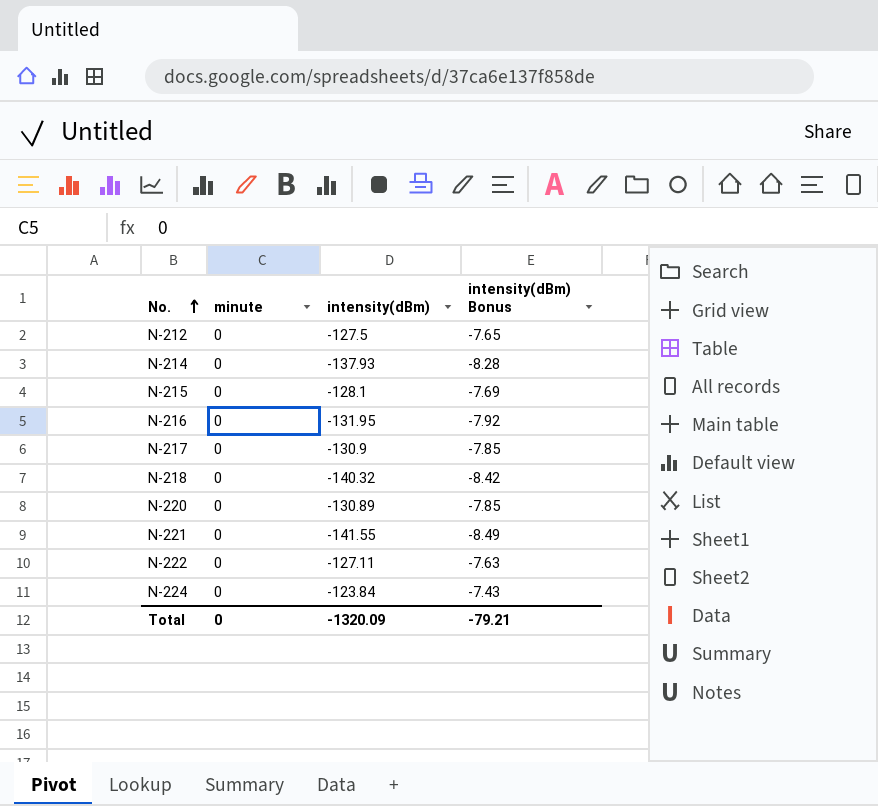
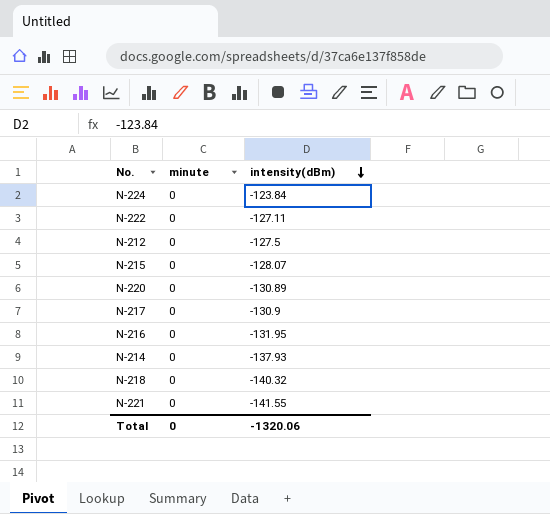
row order: No. ascending -> intensity(dBm) descending
column intensity(dBm) Bonus | formula: [intensity(dBm)] * 0.06 -> none
N-215 | intensity(dBm): -128.1 -> -128.07
Total | intensity(dBm): -1320.09 -> -1320.06

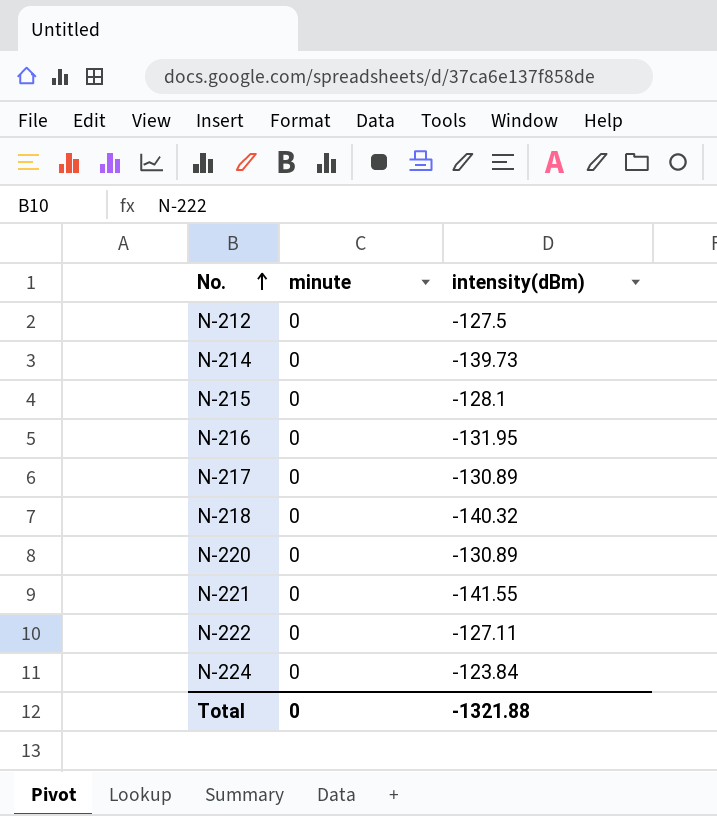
row order: intensity(dBm) descending -> No. ascending
N-214 | intensity(dBm): -137.93 -> -139.73
N-215 | intensity(dBm): -128.07 -> -128.1
N-217 | intensity(dBm): -130.9 -> -130.89
Total | intensity(dBm): -1320.06 -> -1321.88

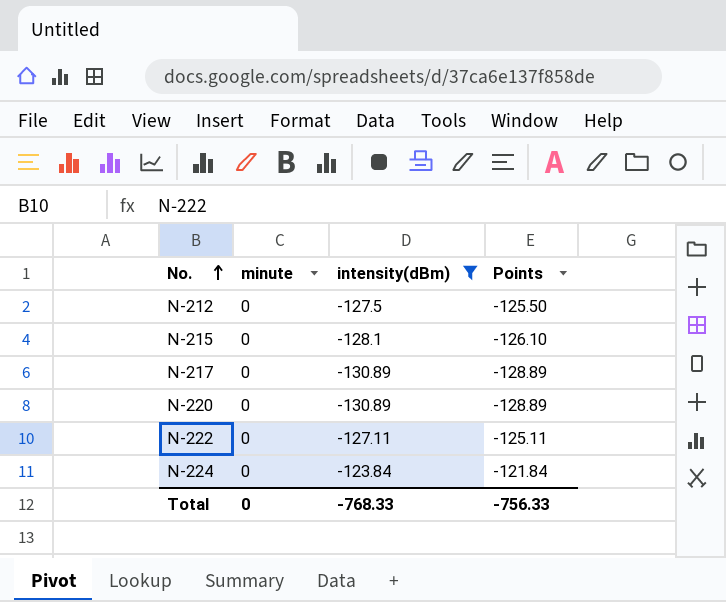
filter: none -> intensity(dBm) >= -130.89
column Points | formula: none -> [intensity(dBm)] + 2
Total | intensity(dBm): -1321.88 -> -768.33

